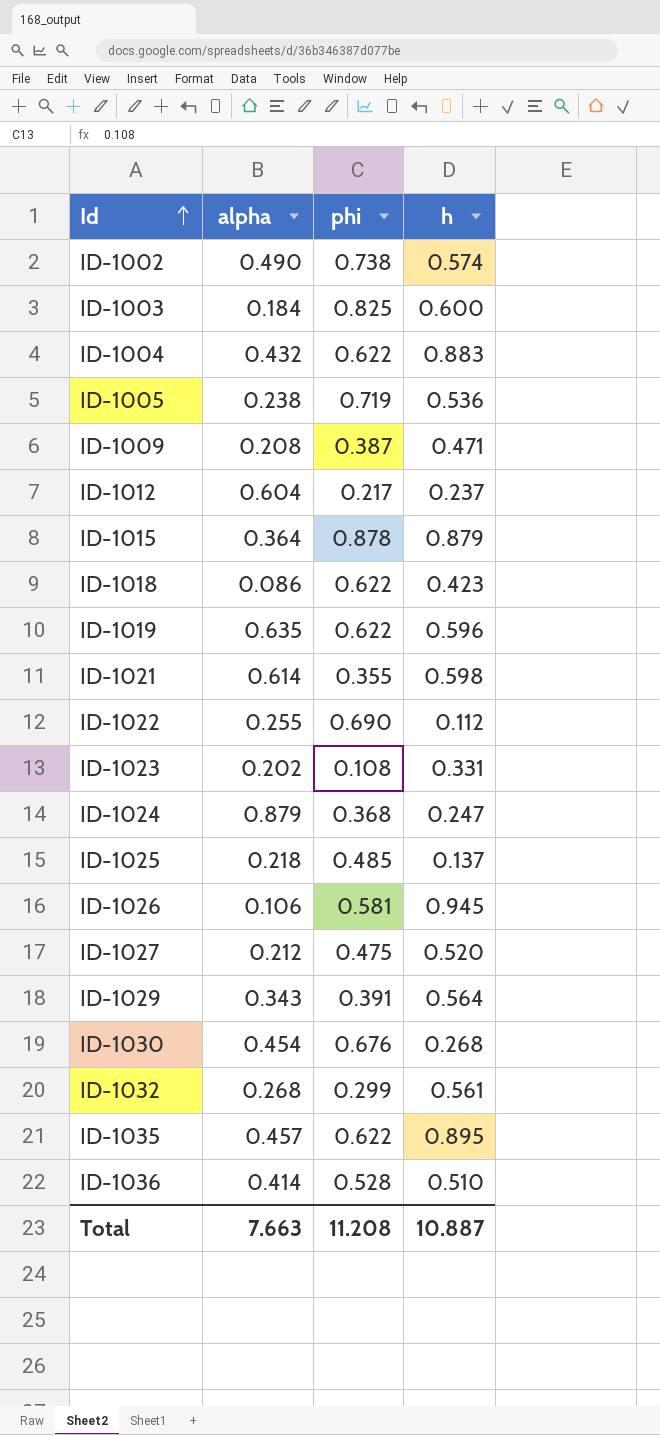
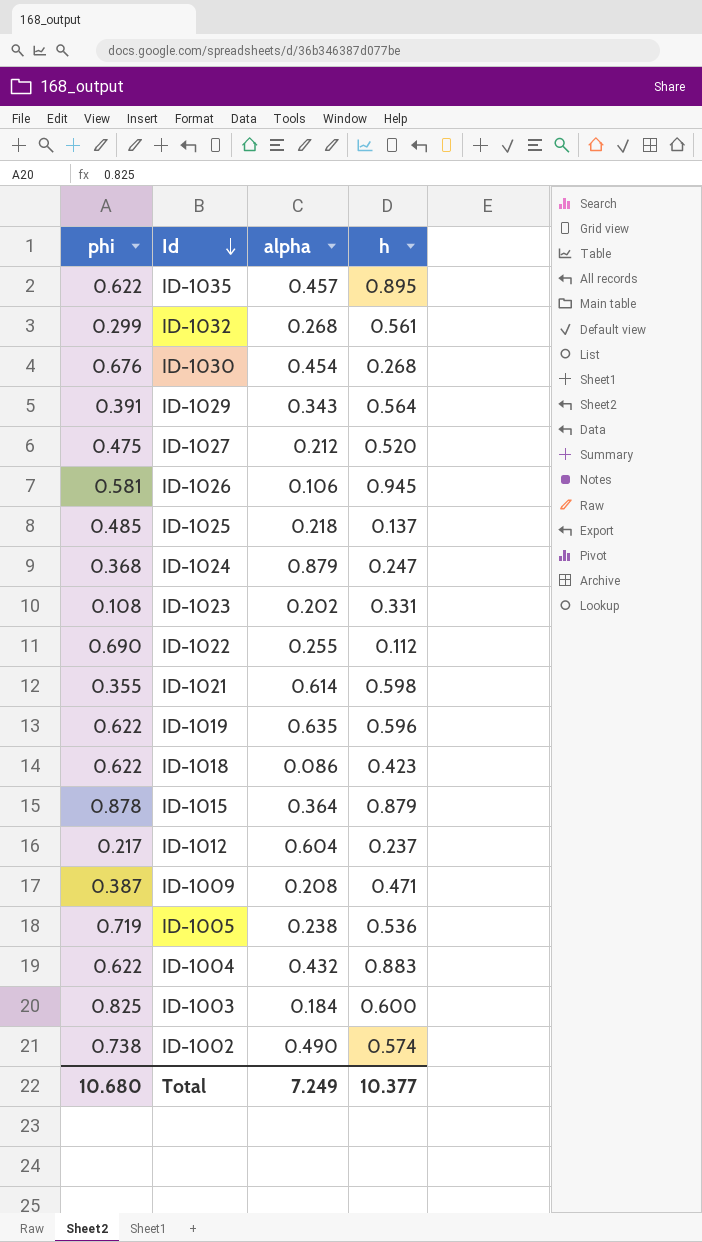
row order: Id ascending -> Id descending
column phi | position: 3 -> 1
row ID-1036: 0.414 | 0.528 | 0.510 -> none
Total | phi: 11.208 -> 10.680
Total | alpha: 7.663 -> 7.249
Total | h: 10.887 -> 10.377

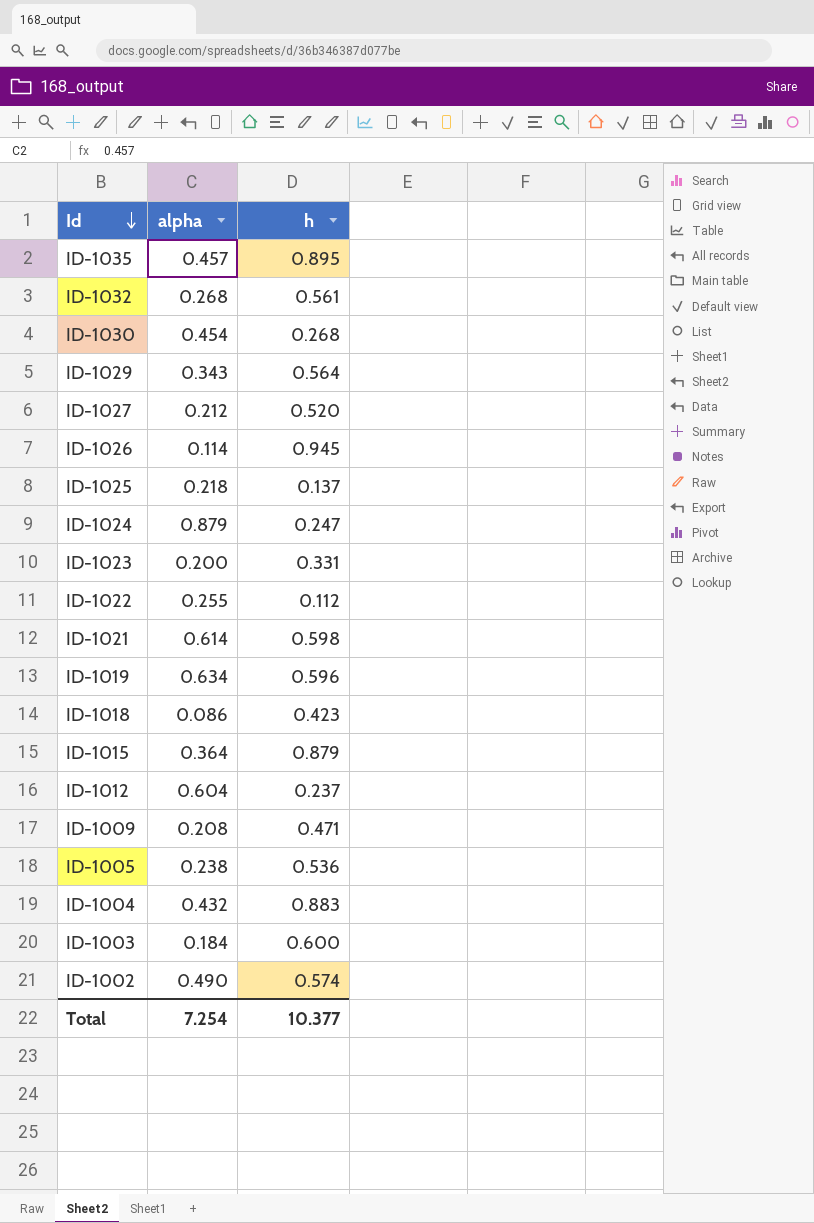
column phi | position: 1 -> none
ID-1026 | alpha: 0.106 -> 0.114
ID-1023 | alpha: 0.202 -> 0.200
ID-1019 | alpha: 0.635 -> 0.634
Total | alpha: 7.249 -> 7.254

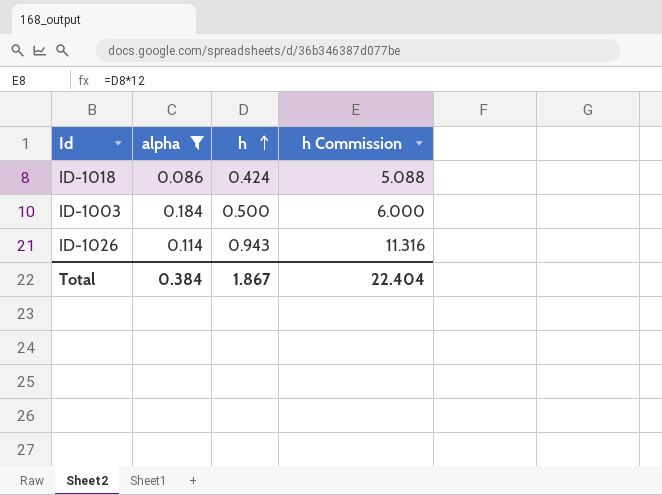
filter: none -> alpha <= 0.184
row order: Id descending -> h ascending
column h Commission | formula: none -> [h] * 12
ID-1018 | h: 0.423 -> 0.424
ID-1003 | h: 0.600 -> 0.500
ID-1026 | h: 0.945 -> 0.943
Total | alpha: 7.254 -> 0.384
Total | h: 10.377 -> 1.867

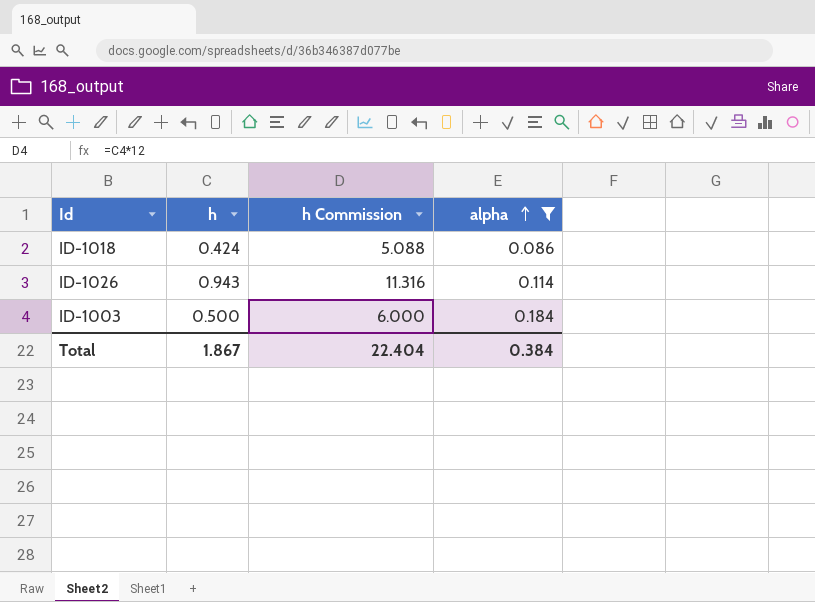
row order: h ascending -> alpha ascending
column alpha | position: 2 -> 4

